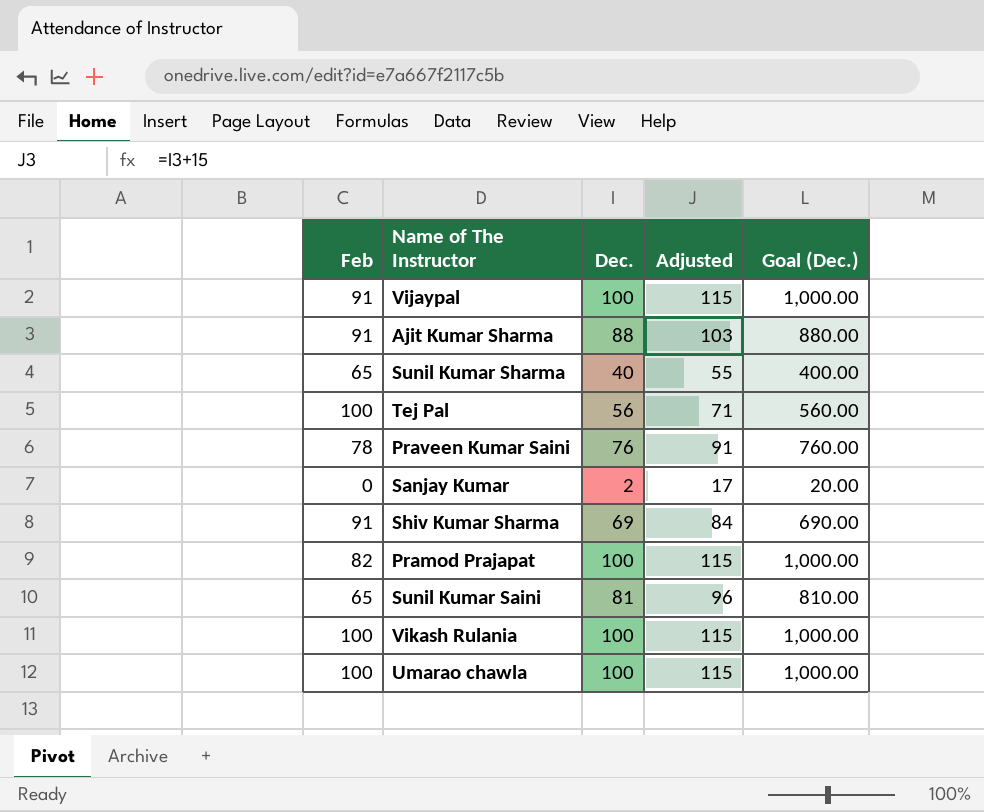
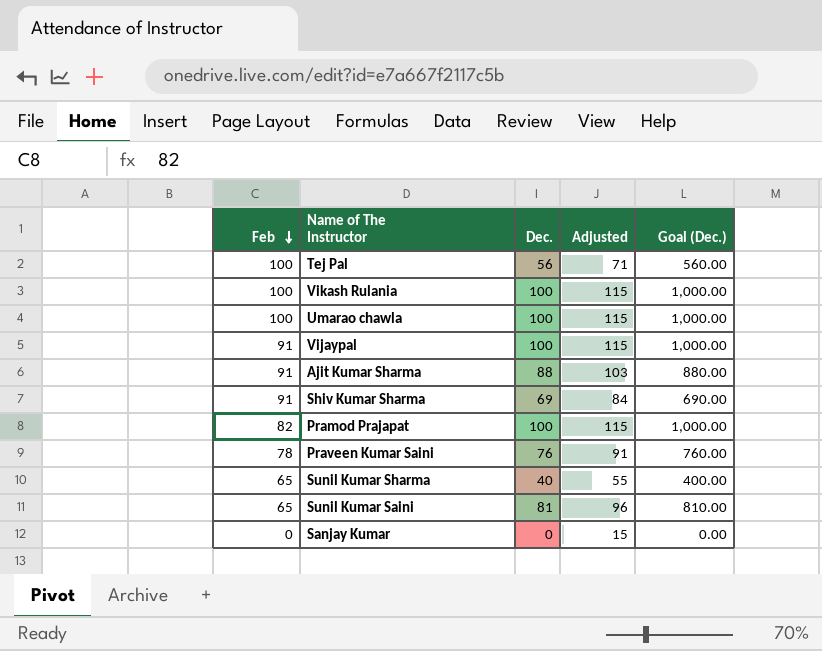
row order: none -> Feb descending
Sanjay Kumar | Dec.: 2 -> 0
Sanjay Kumar | Adjusted: 17 -> 15
Sanjay Kumar | Goal (Dec.): 20.00 -> 0.00

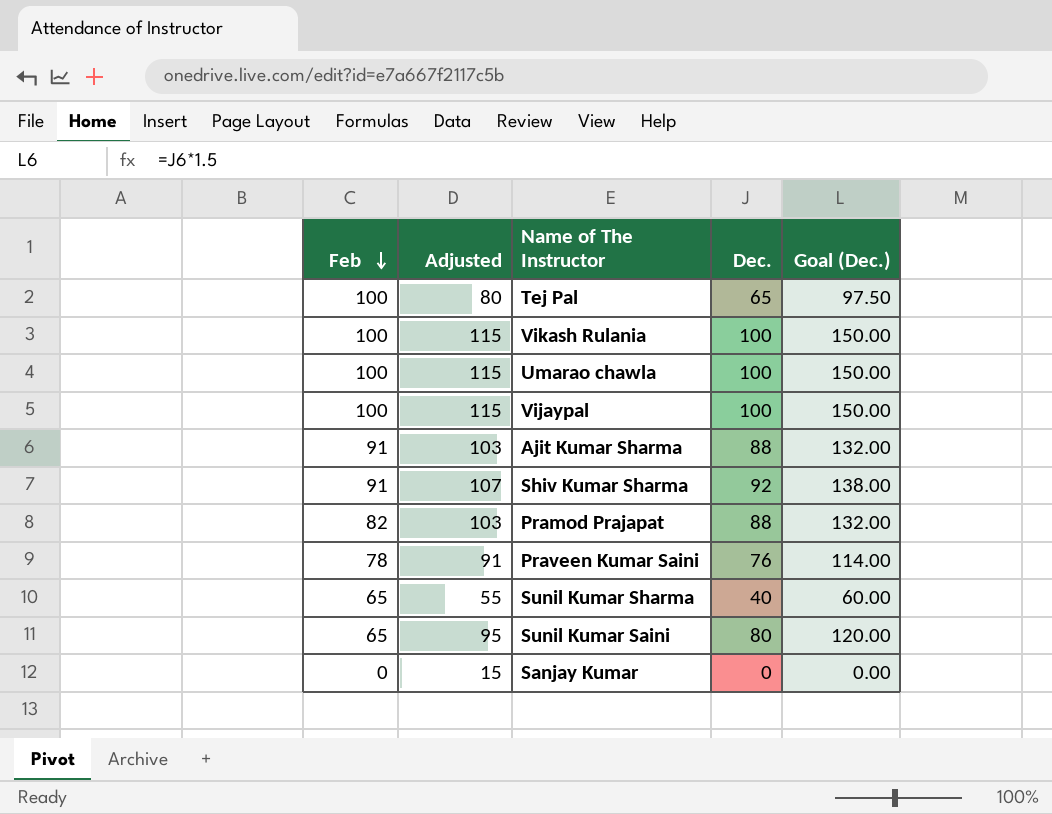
column Adjusted | position: 4 -> 2
column Goal (Dec.) | formula: [Dec.] * 10 -> [Dec.] * 1.5
Tej Pal | Adjusted: 71 -> 80
Tej Pal | Dec.: 56 -> 65
Vijaypal | Feb: 91 -> 100
Shiv Kumar Sharma | Adjusted: 84 -> 107
Shiv Kumar Sharma | Dec.: 69 -> 92
Pramod Prajapat | Adjusted: 115 -> 103
Pramod Prajapat | Dec.: 100 -> 88
Sunil Kumar Saini | Adjusted: 96 -> 95
Sunil Kumar Saini | Dec.: 81 -> 80

